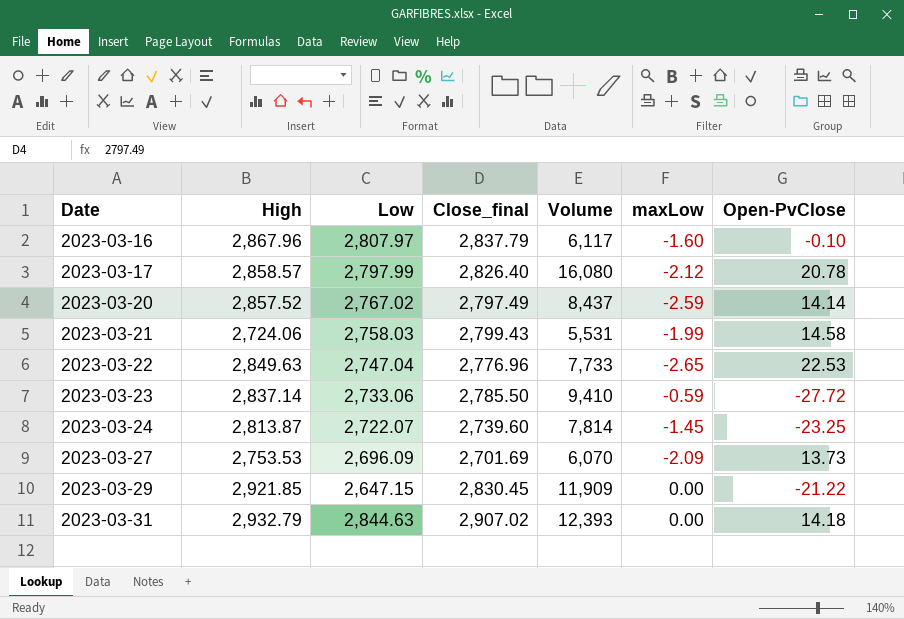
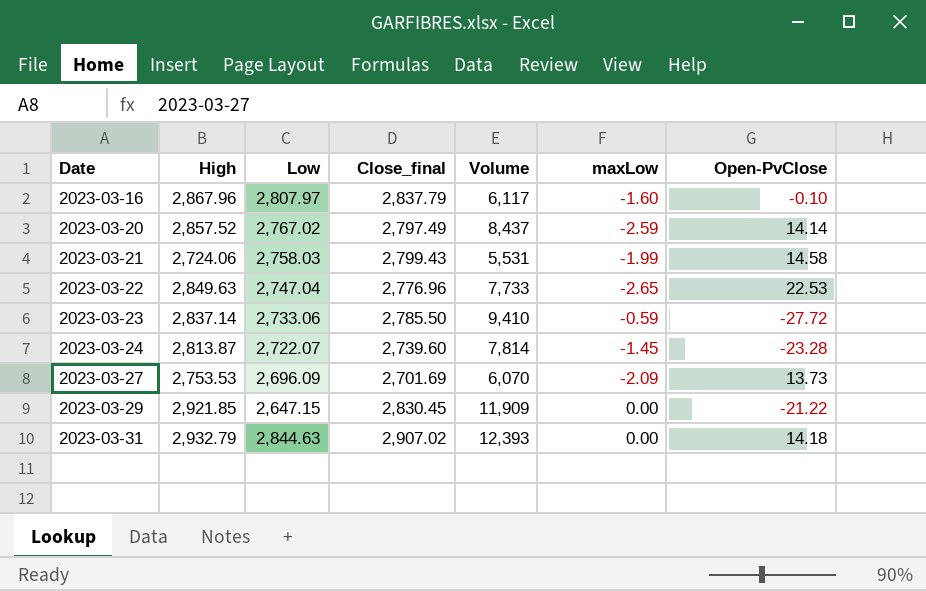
row 2023-03-17: 2,858.57 | 2,797.99 | 2,826.40 | 16,080 | -2.12 | 20.78 -> none
2023-03-24 | Open-PvClose: -23.25 -> -23.28

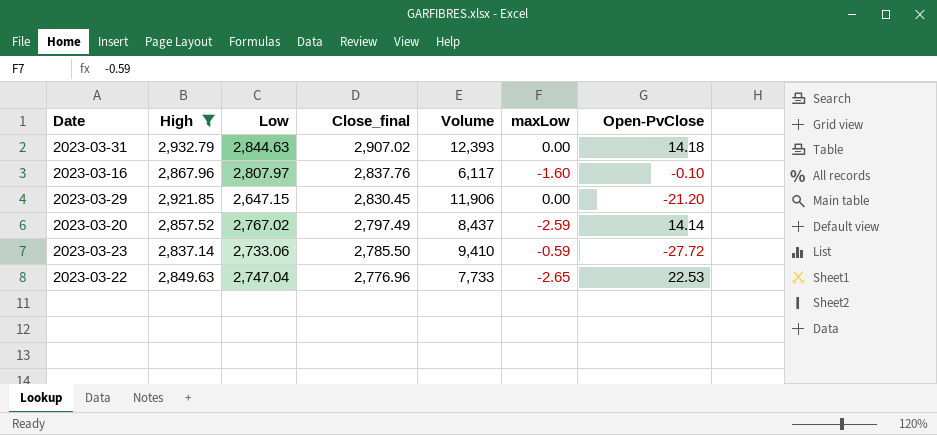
filter: none -> High >= 2,837.14
row order: Date ascending -> Close_final descending
2023-03-16 | Close_final: 2,837.79 -> 2,837.76
2023-03-29 | Volume: 11,909 -> 11,906
2023-03-29 | Open-PvClose: -21.22 -> -21.20

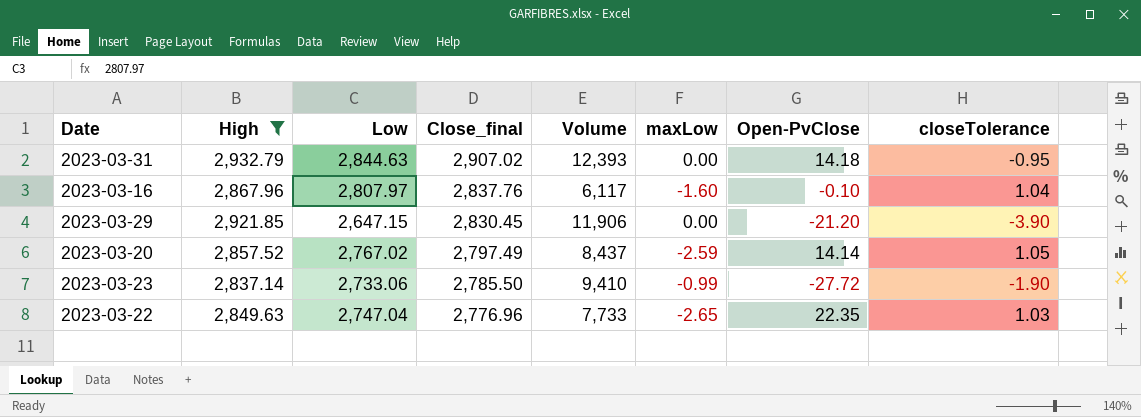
column closeTolerance | position: none -> 8
2023-03-23 | maxLow: -0.59 -> -0.99
2023-03-22 | Open-PvClose: 22.53 -> 22.35

